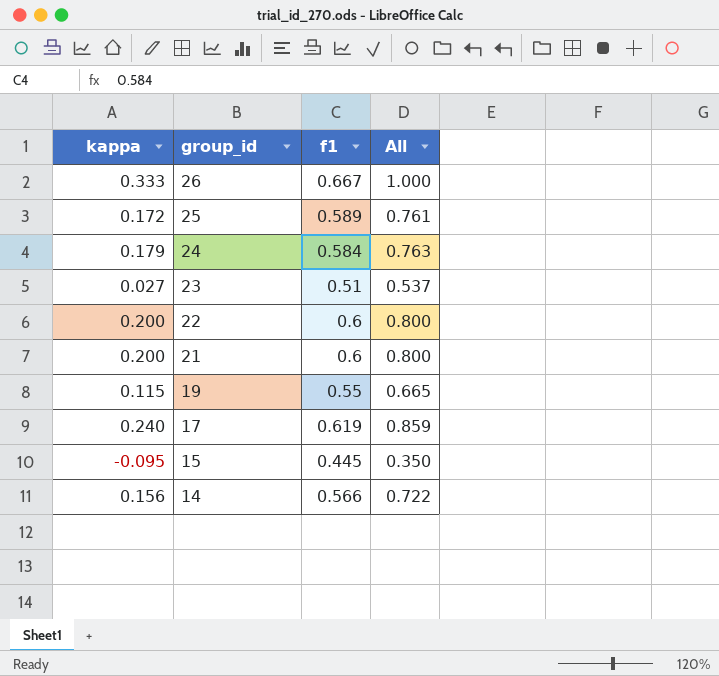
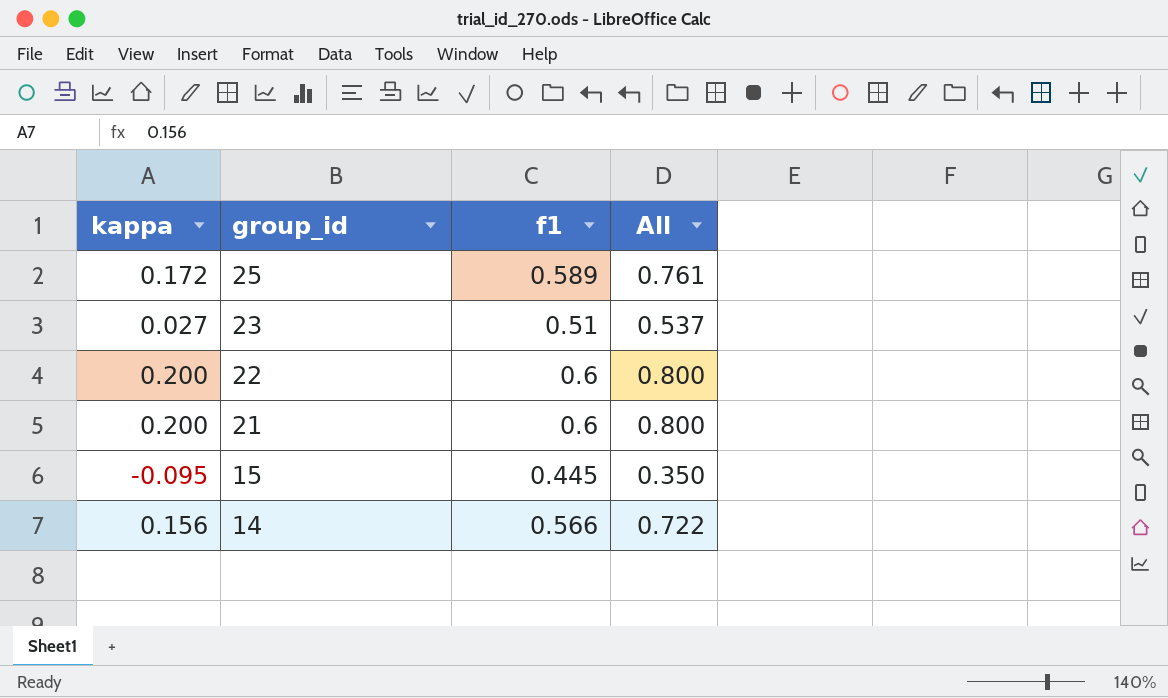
row 26: 0.333 | 0.667 | 1.000 -> none
row 24: 0.179 | 0.584 | 0.763 -> none
row 19: 0.115 | 0.55 | 0.665 -> none
row 17: 0.240 | 0.619 | 0.859 -> none

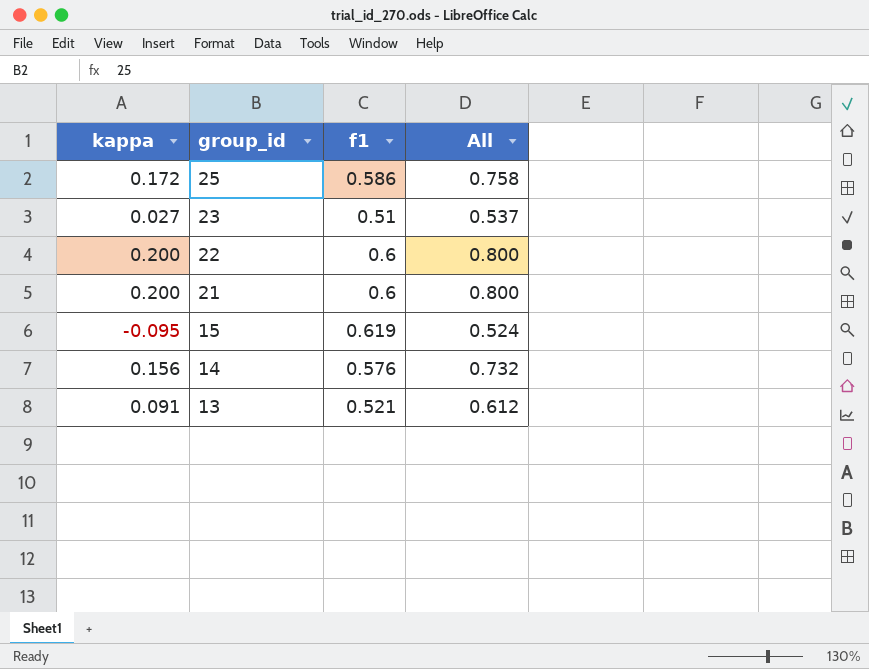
25 | f1: 0.589 -> 0.586
25 | All: 0.761 -> 0.758
15 | f1: 0.445 -> 0.619
15 | All: 0.350 -> 0.524
14 | f1: 0.566 -> 0.576
14 | All: 0.722 -> 0.732
row 13: none -> 0.091 | 0.521 | 0.612

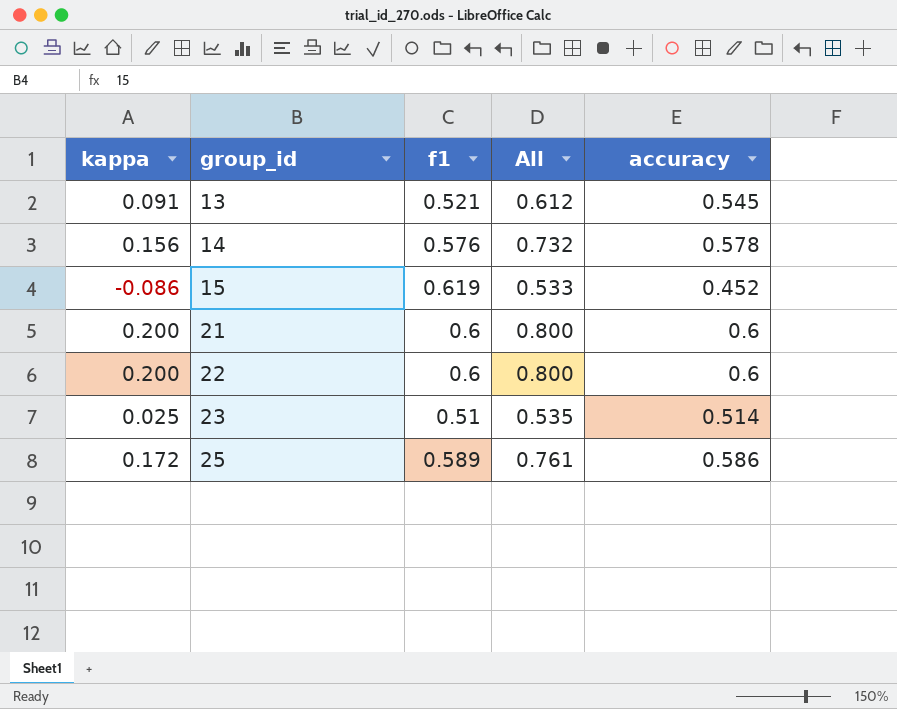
row order: group_id descending -> group_id ascending
column accuracy | position: none -> 5
15 | kappa: -0.095 -> -0.086
15 | All: 0.524 -> 0.533
23 | kappa: 0.027 -> 0.025
23 | All: 0.537 -> 0.535
25 | f1: 0.586 -> 0.589
25 | All: 0.758 -> 0.761

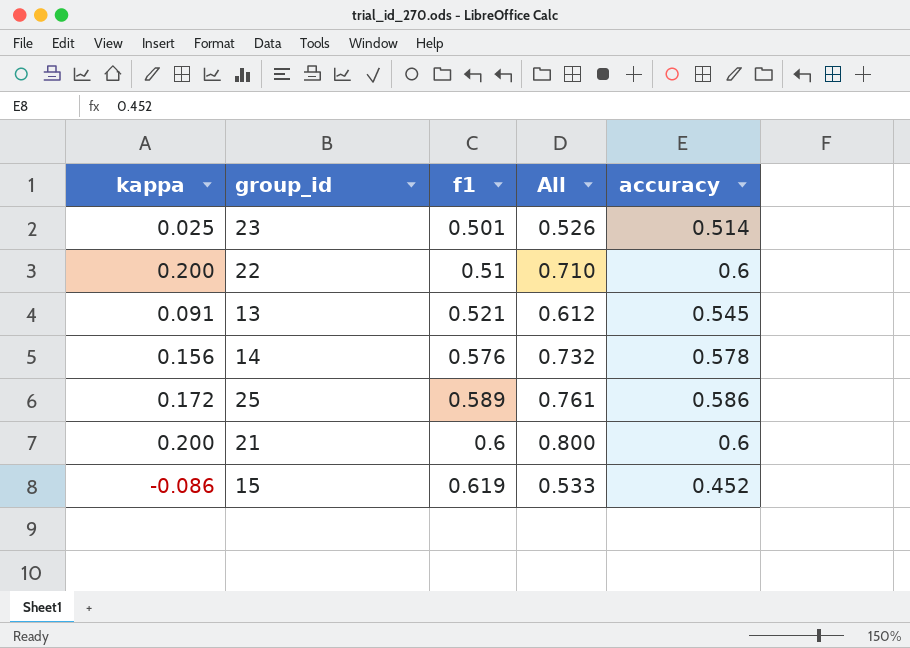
row order: group_id ascending -> f1 ascending
23 | f1: 0.51 -> 0.501
23 | All: 0.535 -> 0.526
22 | f1: 0.6 -> 0.51
22 | All: 0.800 -> 0.710

